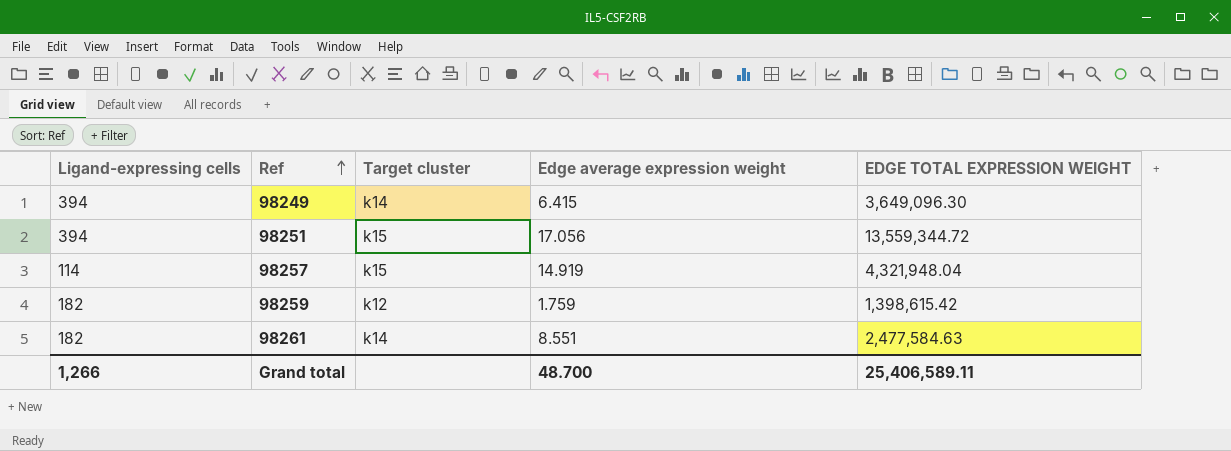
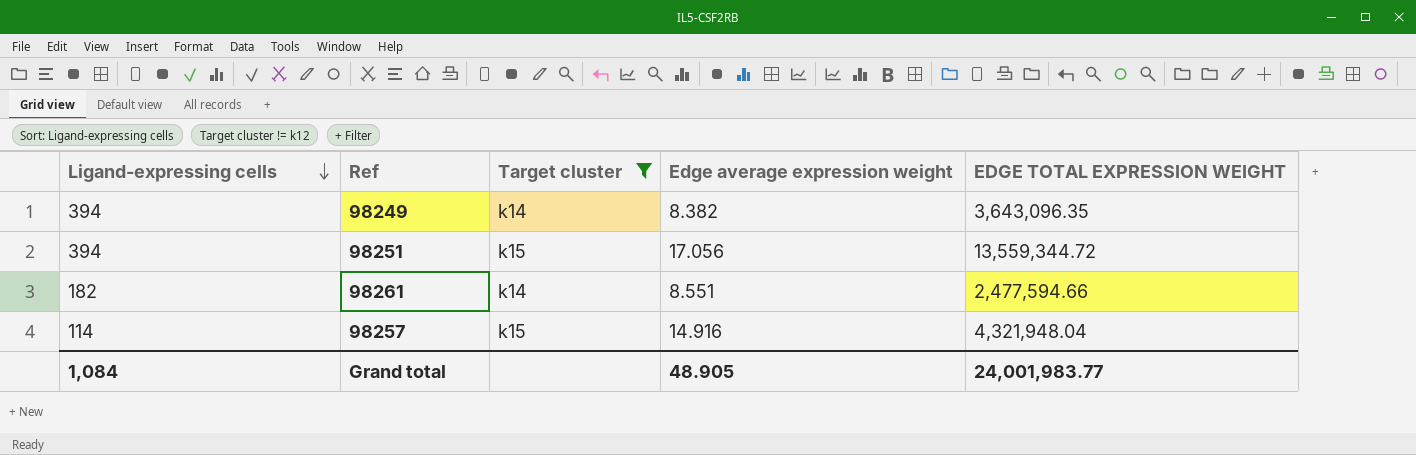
filter: none -> Target cluster != k12
row order: Ref ascending -> Ligand-expressing cells descending
98249 | Edge average expression weight: 6.415 -> 8.382
98249 | EDGE TOTAL EXPRESSION WEIGHT: 3,649,096.30 -> 3,643,096.35
98261 | EDGE TOTAL EXPRESSION WEIGHT: 2,477,584.63 -> 2,477,594.66
98257 | Edge average expression weight: 14.919 -> 14.916
Grand total | Ligand-expressing cells: 1,266 -> 1,084
Grand total | Edge average expression weight: 48.700 -> 48.905
Grand total | EDGE TOTAL EXPRESSION WEIGHT: 25,406,589.11 -> 24,001,983.77

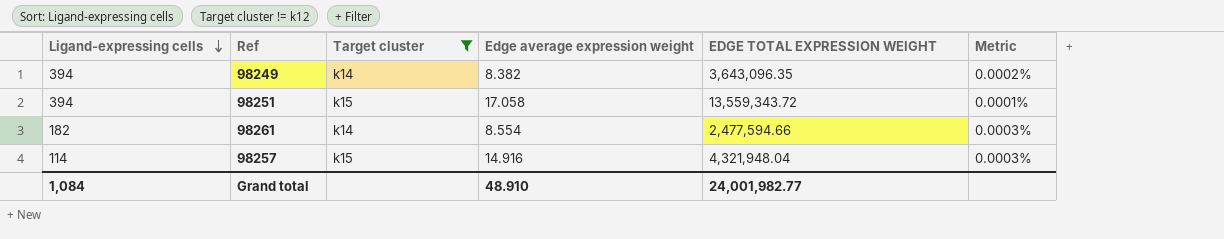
column Metric | formula: none -> [Edge average expression weight] / [EDGE TOTAL EXPRESSION WEIGHT]
98251 | Edge average expression weight: 17.056 -> 17.058
98251 | EDGE TOTAL EXPRESSION WEIGHT: 13,559,344.72 -> 13,559,343.72
98261 | Edge average expression weight: 8.551 -> 8.554
Grand total | Edge average expression weight: 48.905 -> 48.910
Grand total | EDGE TOTAL EXPRESSION WEIGHT: 24,001,983.77 -> 24,001,982.77

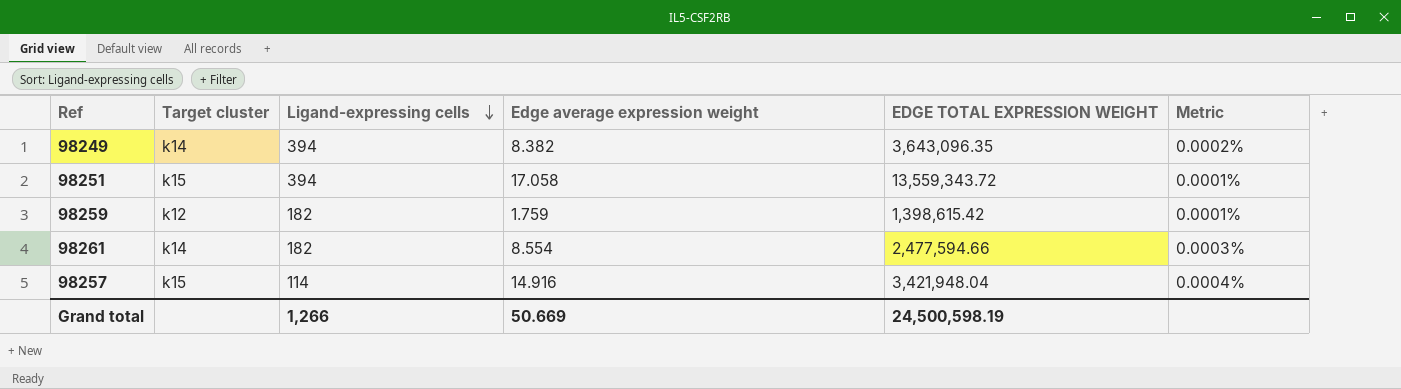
filter: Target cluster != k12 -> none
column Ligand-expressing cells | position: 1 -> 3
98257 | EDGE TOTAL EXPRESSION WEIGHT: 4,321,948.04 -> 3,421,948.04
98257 | Metric: 0.0003% -> 0.0004%
Grand total | Ligand-expressing cells: 1,084 -> 1,266
Grand total | Edge average expression weight: 48.910 -> 50.669
Grand total | EDGE TOTAL EXPRESSION WEIGHT: 24,001,982.77 -> 24,500,598.19

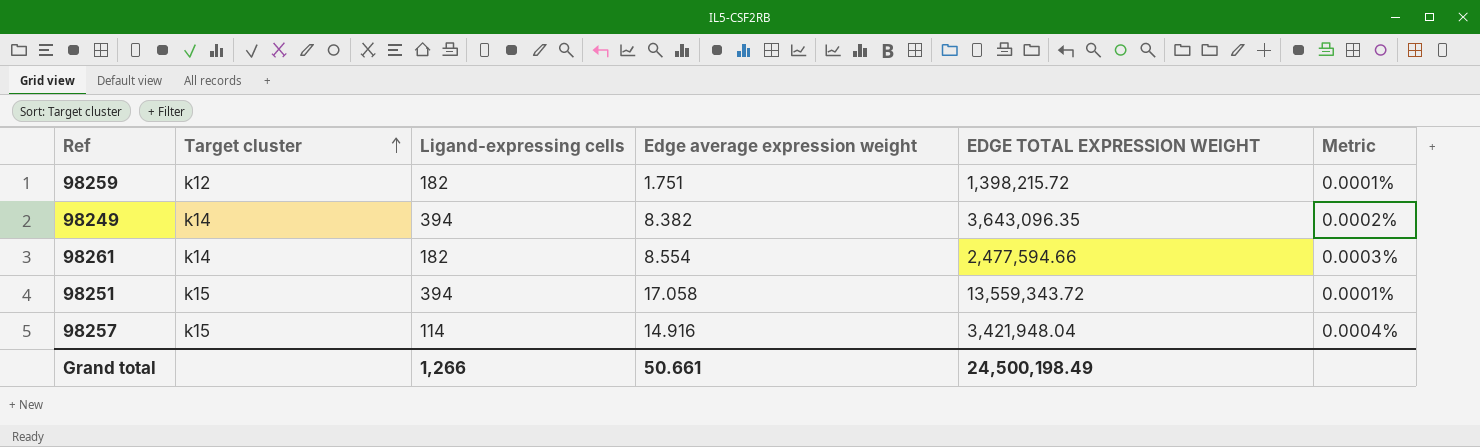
row order: Ligand-expressing cells descending -> Target cluster ascending
98259 | Edge average expression weight: 1.759 -> 1.751
98259 | EDGE TOTAL EXPRESSION WEIGHT: 1,398,615.42 -> 1,398,215.72
Grand total | Edge average expression weight: 50.669 -> 50.661
Grand total | EDGE TOTAL EXPRESSION WEIGHT: 24,500,598.19 -> 24,500,198.49

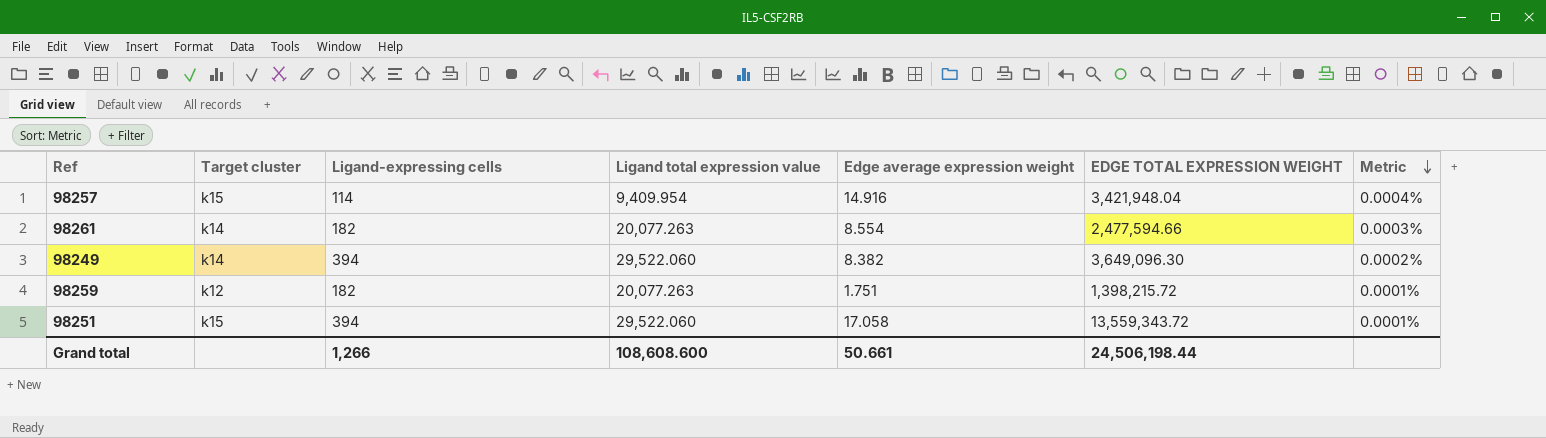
row order: Target cluster ascending -> Metric descending
column Ligand total expression value | position: none -> 4
98249 | EDGE TOTAL EXPRESSION WEIGHT: 3,643,096.35 -> 3,649,096.30
Grand total | EDGE TOTAL EXPRESSION WEIGHT: 24,500,198.49 -> 24,506,198.44

